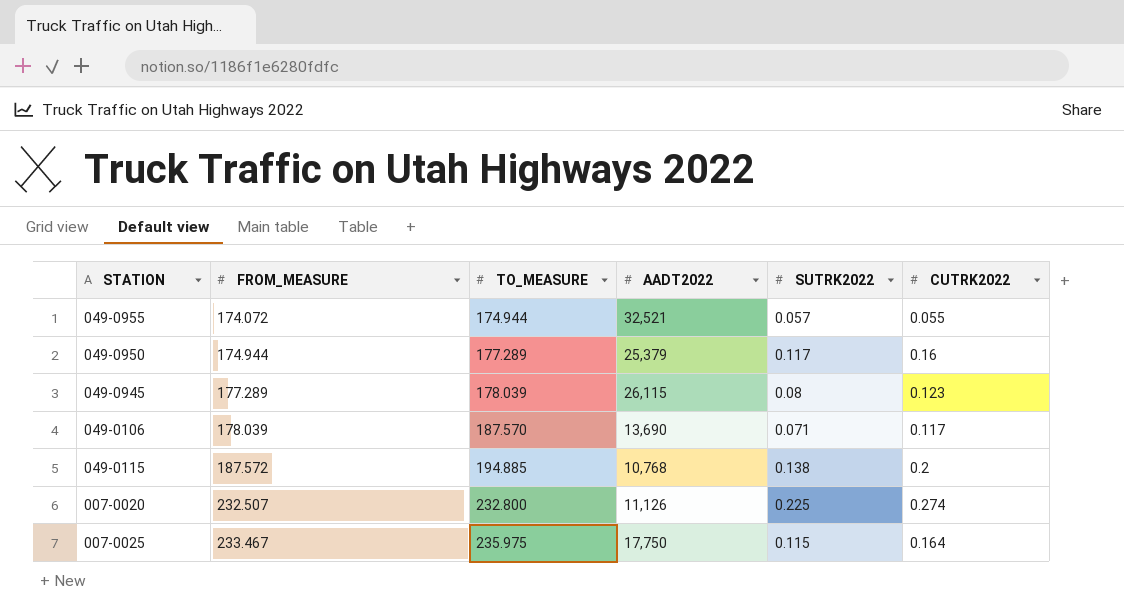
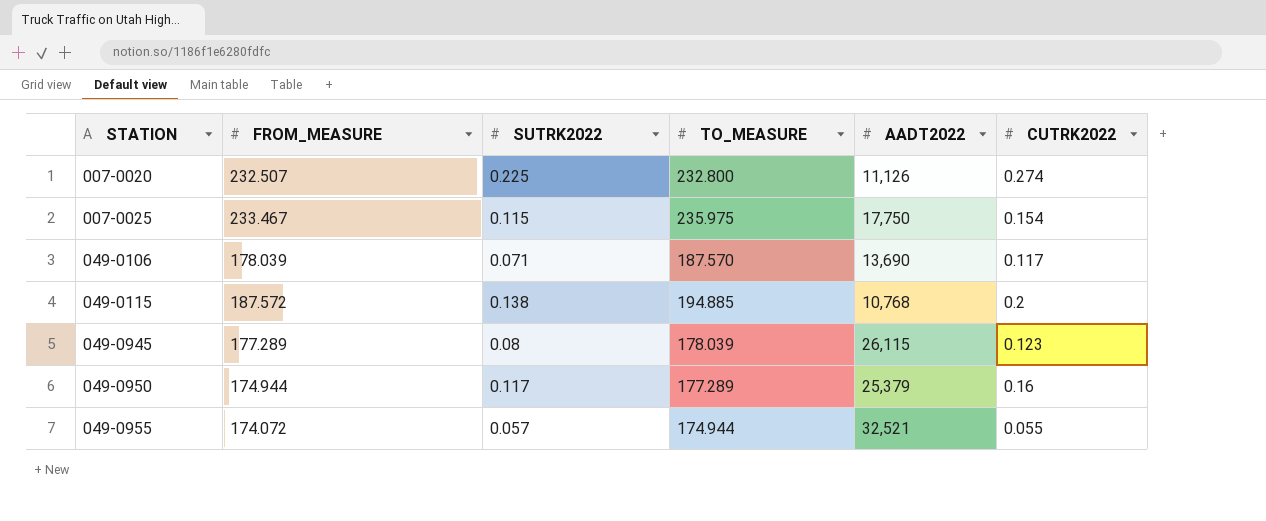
row order: FROM_MEASURE ascending -> STATION ascending
column SUTRK2022 | position: 5 -> 3
007-0025 | CUTRK2022: 0.164 -> 0.154

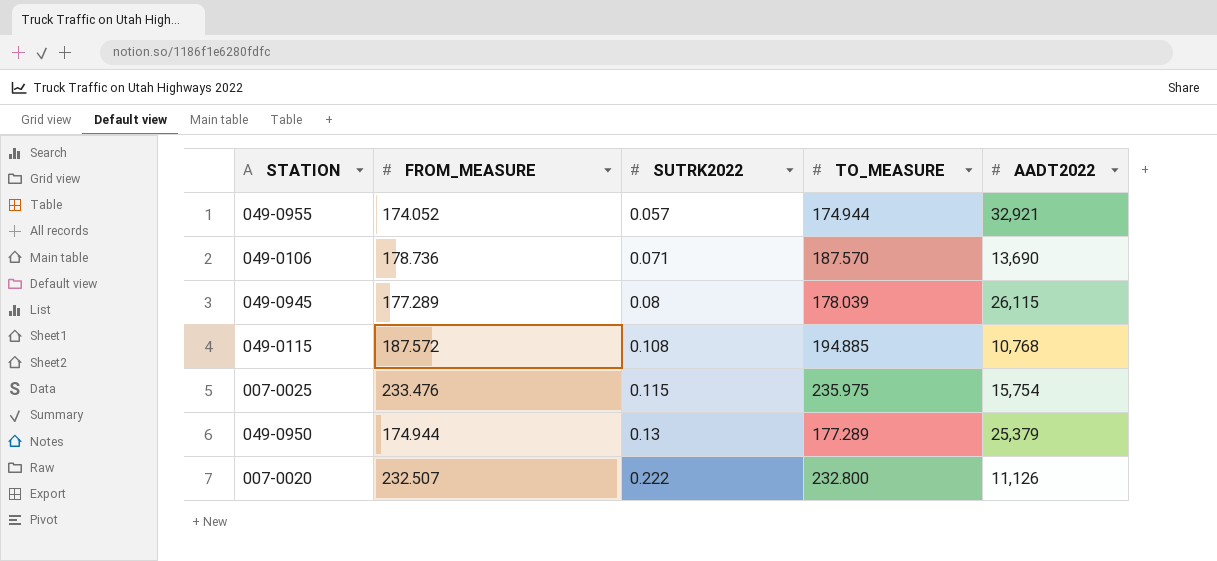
row order: STATION ascending -> SUTRK2022 ascending
column CUTRK2022 | position: 6 -> none
049-0955 | FROM_MEASURE: 174.072 -> 174.052
049-0955 | AADT2022: 32,521 -> 32,921
049-0106 | FROM_MEASURE: 178.039 -> 178.736
049-0115 | SUTRK2022: 0.138 -> 0.108
007-0025 | FROM_MEASURE: 233.467 -> 233.476
007-0025 | AADT2022: 17,750 -> 15,754
049-0950 | SUTRK2022: 0.117 -> 0.13
007-0020 | SUTRK2022: 0.225 -> 0.222

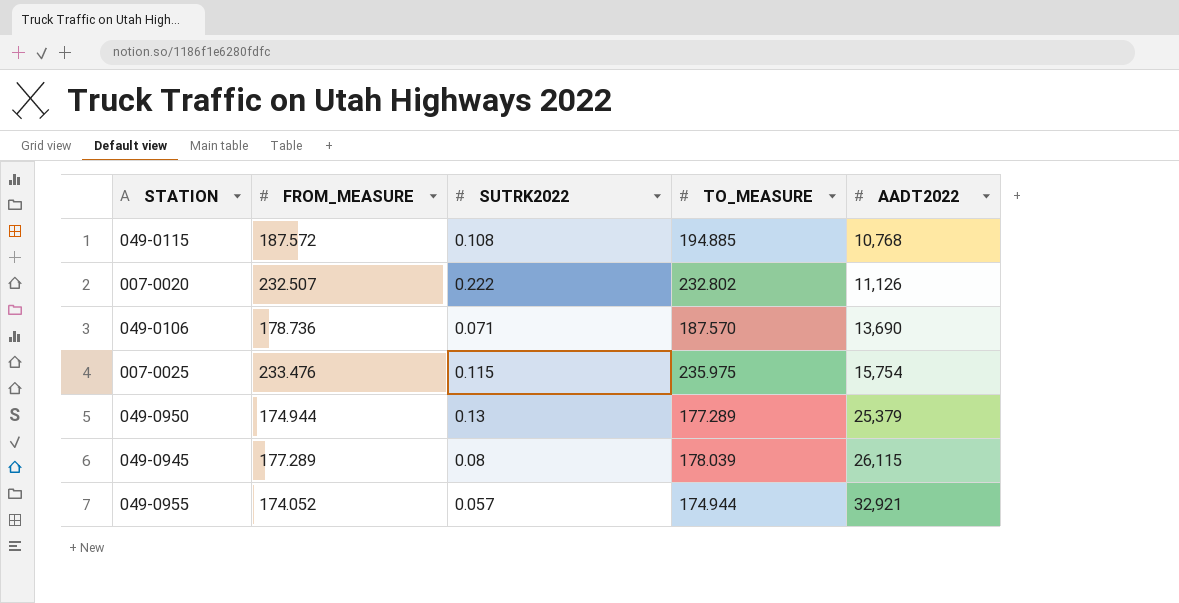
row order: SUTRK2022 ascending -> AADT2022 ascending
007-0020 | TO_MEASURE: 232.800 -> 232.802

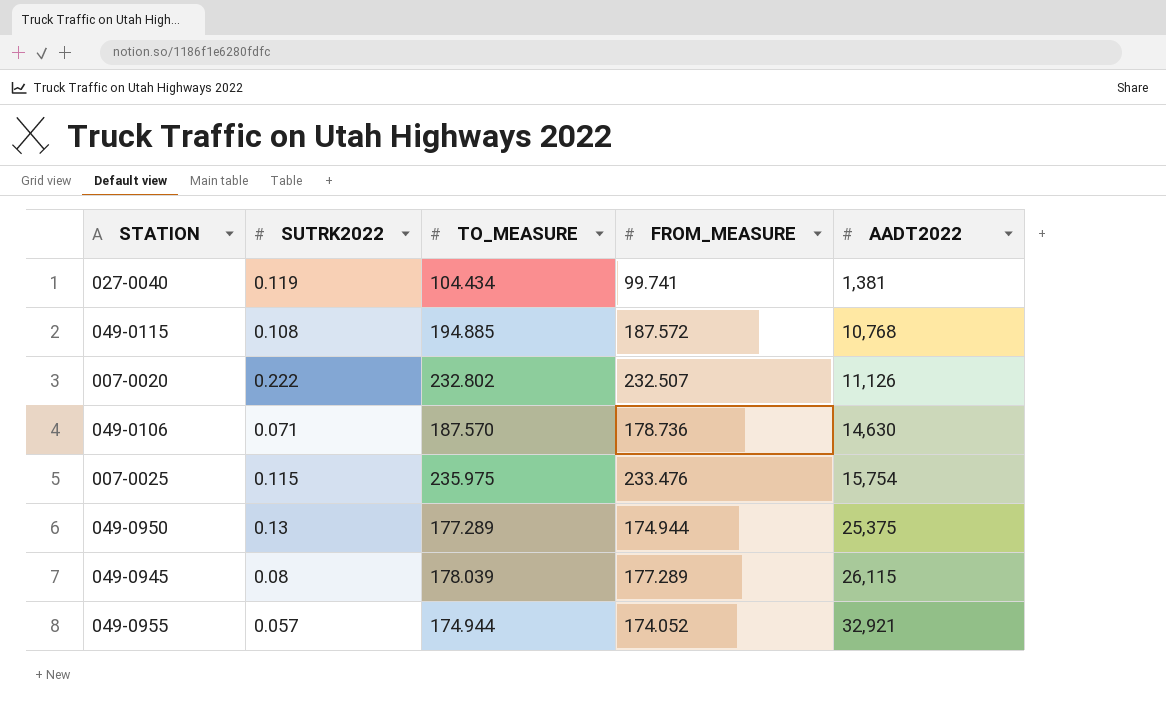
column FROM_MEASURE | position: 2 -> 4
row 027-0040: none -> 0.119 | 104.434 | 99.741 | 1,381
049-0106 | AADT2022: 13,690 -> 14,630
049-0950 | AADT2022: 25,379 -> 25,375

